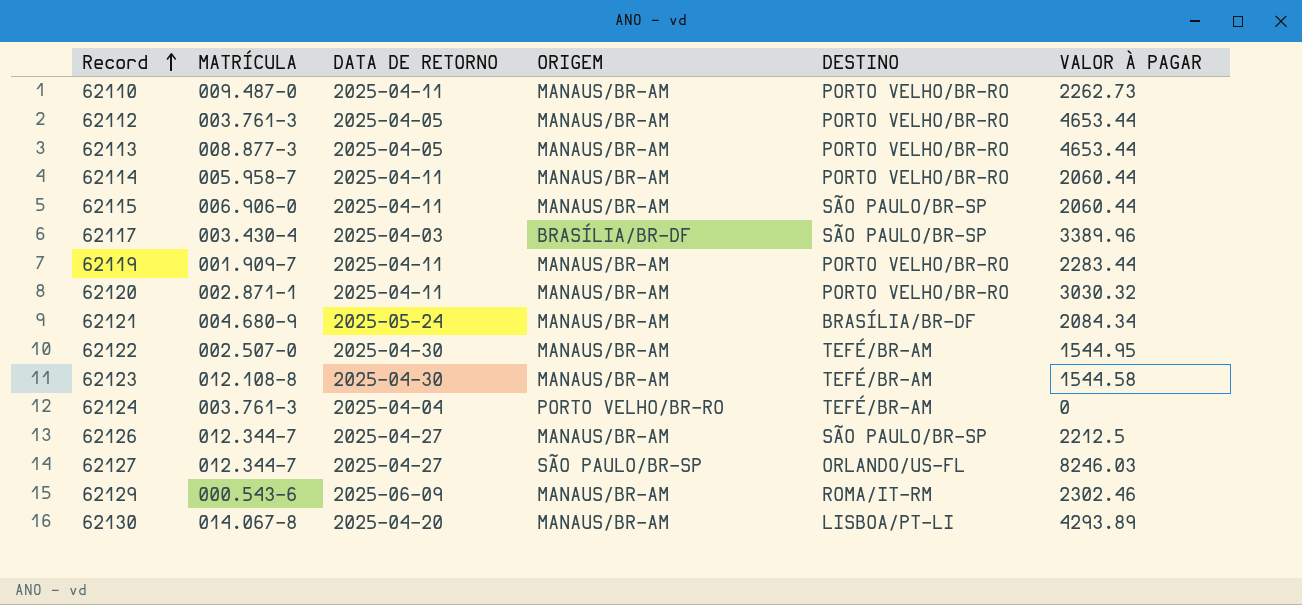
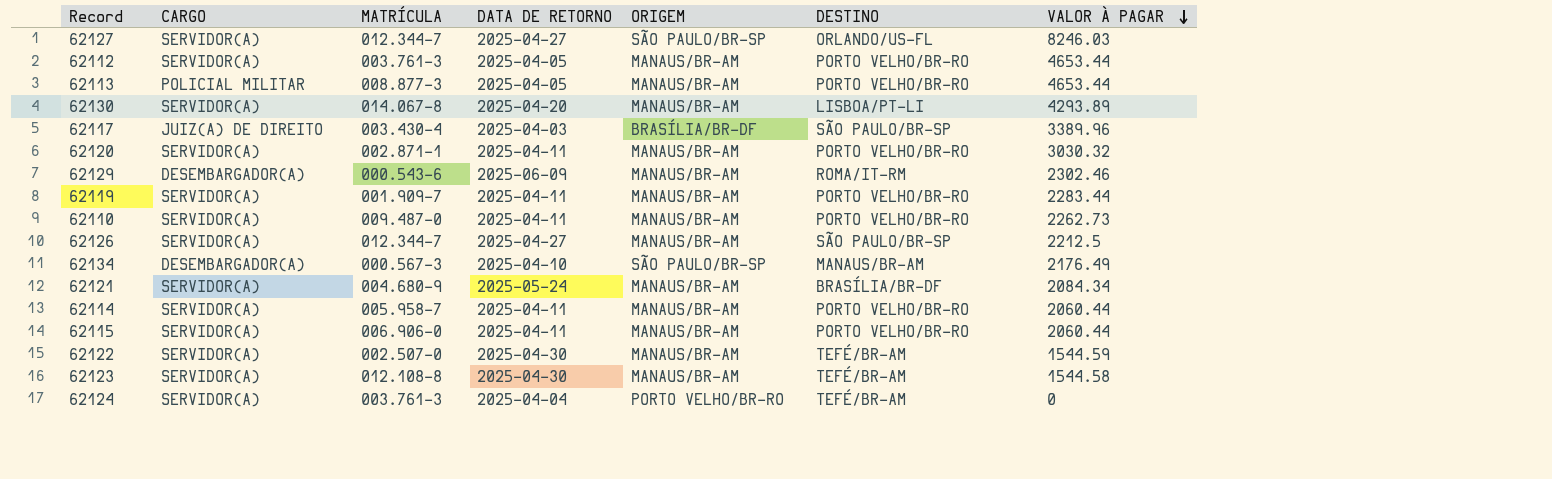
row order: Record ascending -> VALOR À PAGAR descending
column CARGO | position: none -> 2
row 62134: none -> DESEMBARGADOR(A) | 000.567-3 | 2025-04-10 | SÃO PAULO/BR-SP | MANAUS/BR-AM | 2176.49
62115 | DESTINO: SÃO PAULO/BR-SP -> PORTO VELHO/BR-RO
62122 | VALOR À PAGAR: 1544.95 -> 1544.59

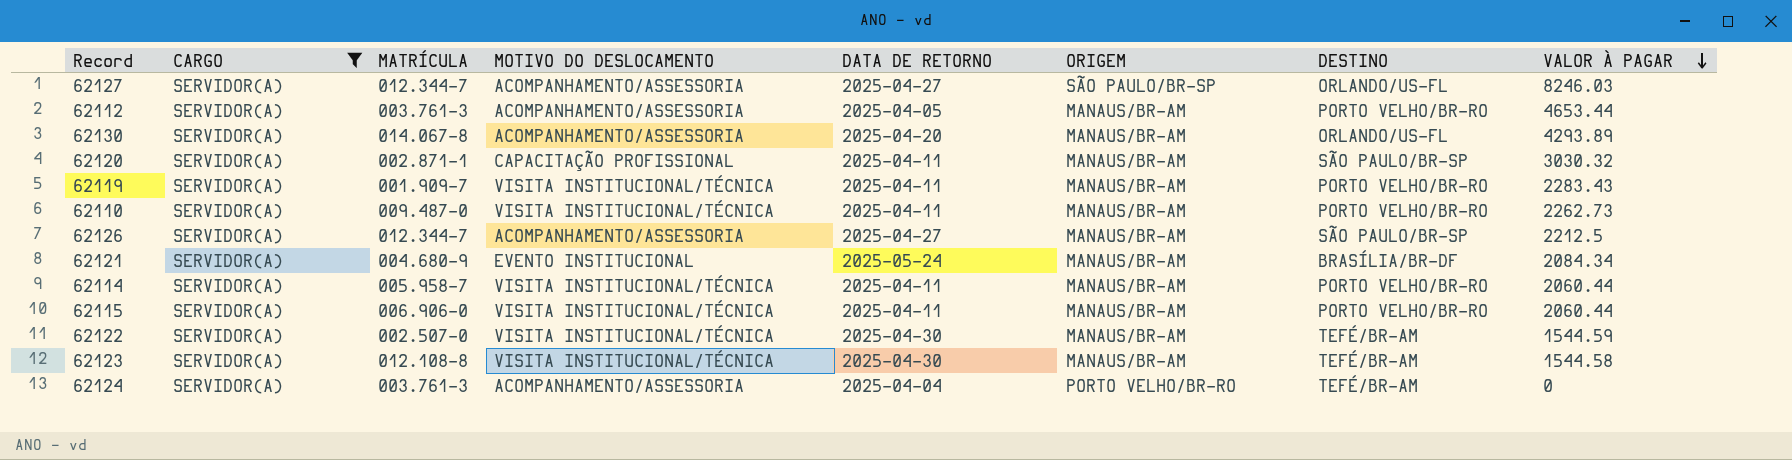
filter: none -> CARGO = SERVIDOR(A)
column MOTIVO DO DESLOCAMENTO | position: none -> 4
62130 | DESTINO: LISBOA/PT-LI -> ORLANDO/US-FL
62120 | DESTINO: PORTO VELHO/BR-RO -> SÃO PAULO/BR-SP
62119 | VALOR À PAGAR: 2283.44 -> 2283.43

